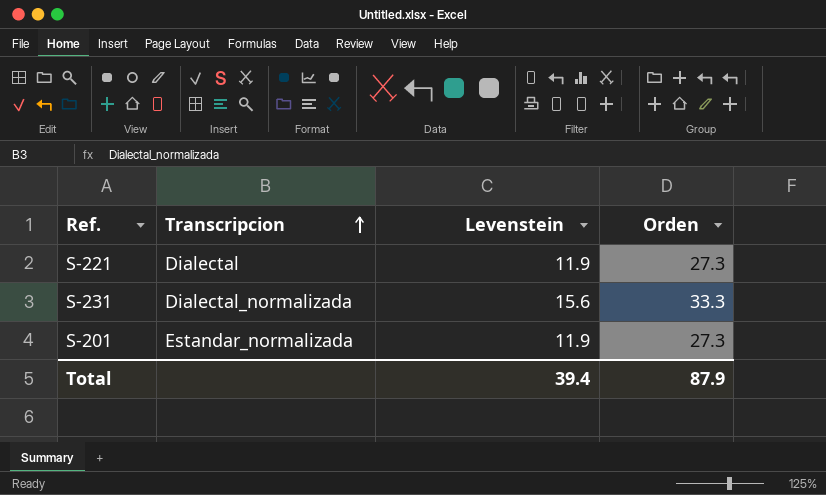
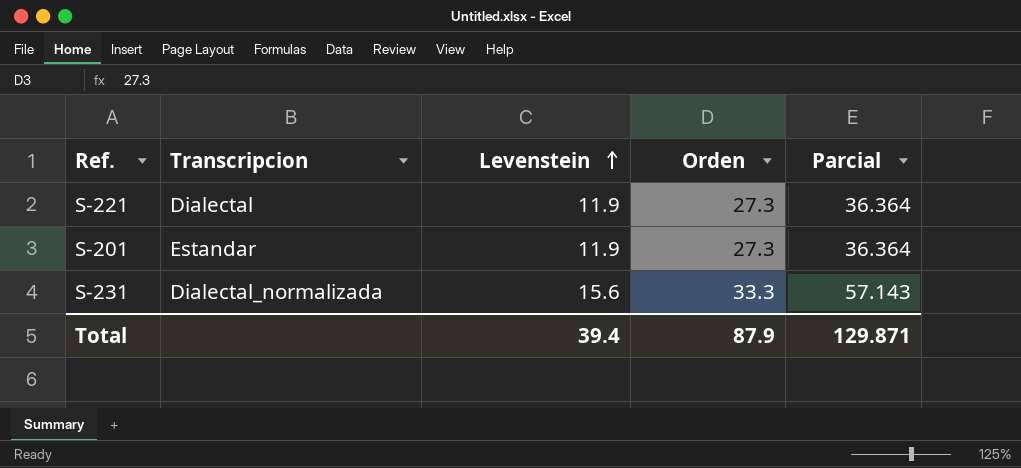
row order: Transcripcion ascending -> Levenstein ascending
column Parcial | position: none -> 5
S-201 | Transcripcion: Estandar_normalizada -> Estandar

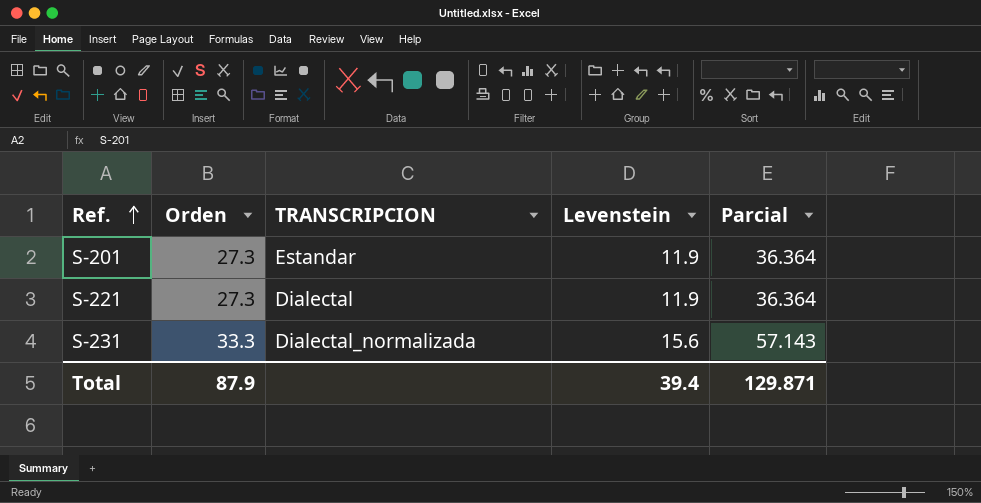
row order: Levenstein ascending -> Ref. ascending
column Orden | position: 4 -> 2
column name: Transcripcion -> TRANSCRIPCION

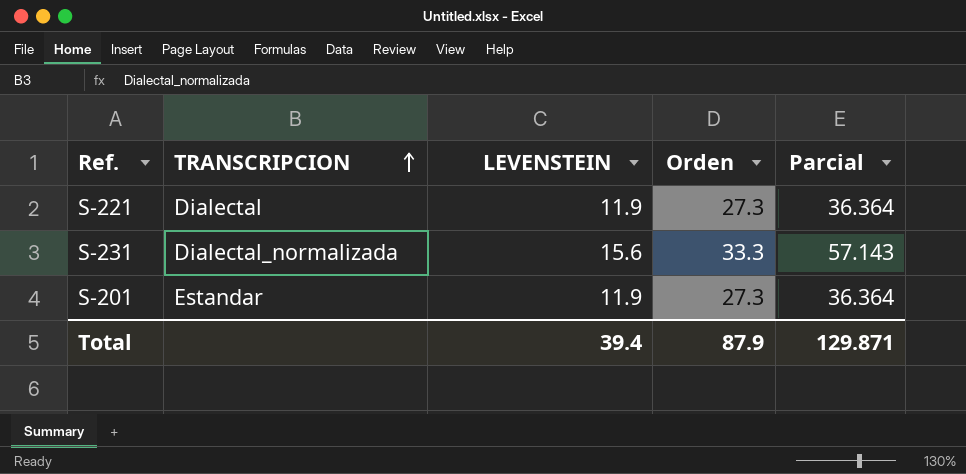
row order: Ref. ascending -> TRANSCRIPCION ascending
column name: Levenstein -> LEVENSTEIN
column Orden | position: 2 -> 4

